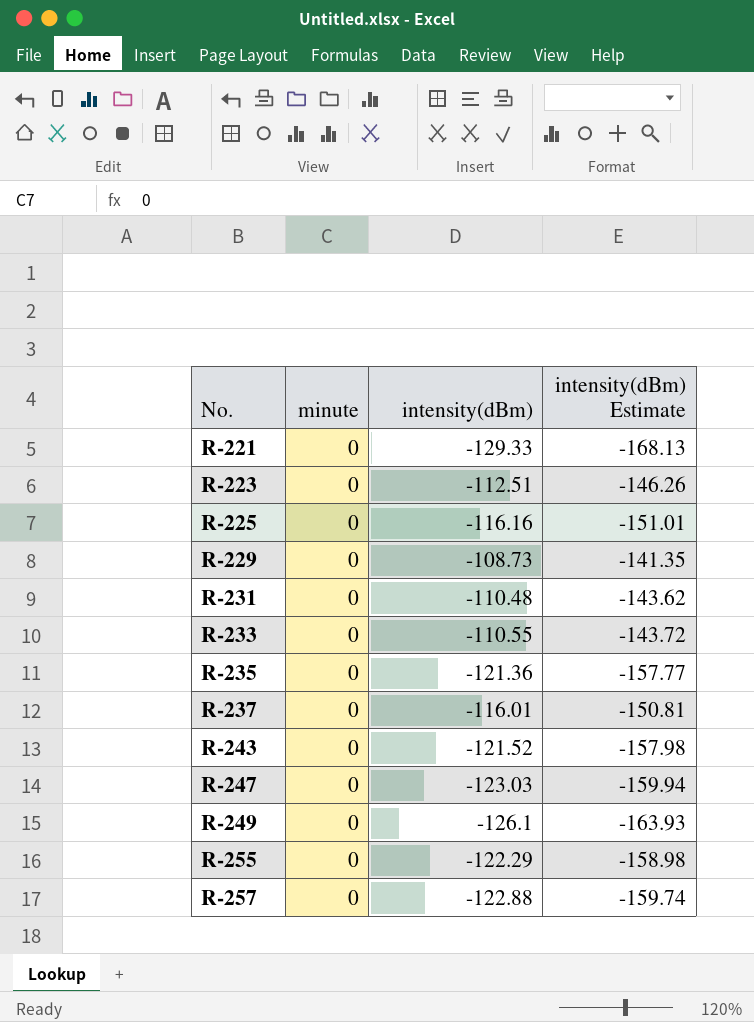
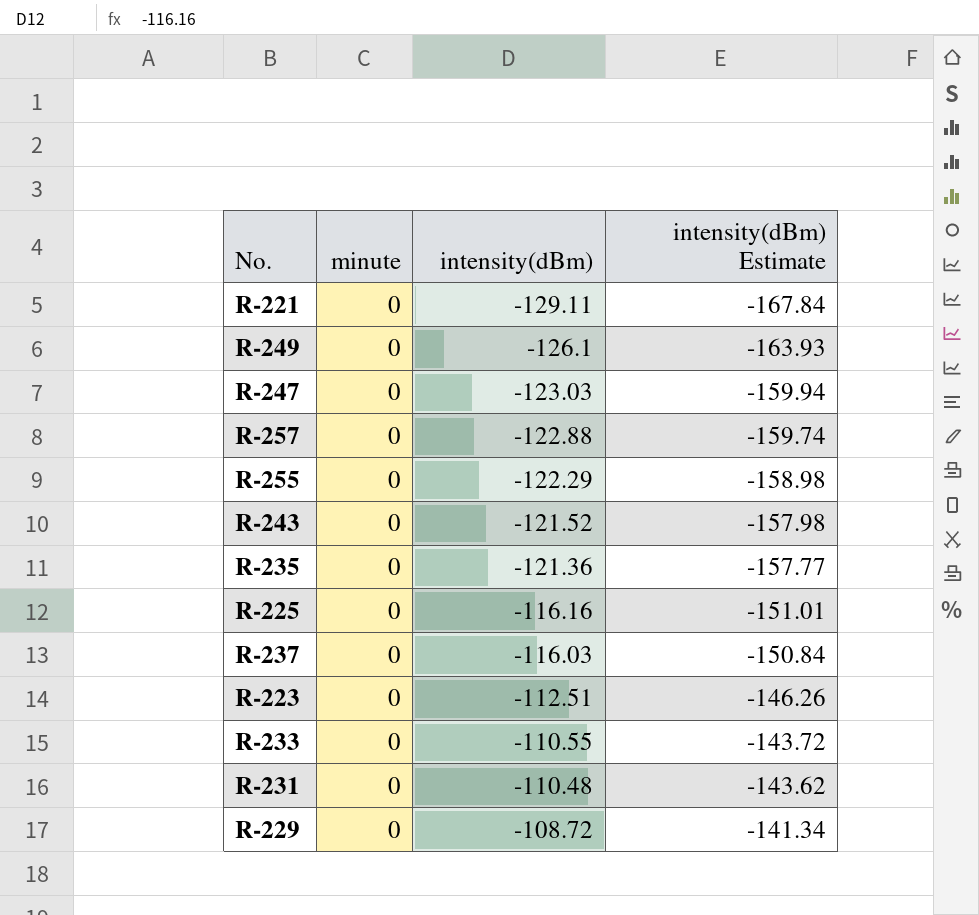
row order: No. ascending -> intensity(dBm) ascending
R-221 | intensity(dBm): -129.33 -> -129.11
R-221 | intensity(dBm) Estimate: -168.13 -> -167.84
R-237 | intensity(dBm): -116.01 -> -116.03
R-237 | intensity(dBm) Estimate: -150.81 -> -150.84
R-229 | intensity(dBm): -108.73 -> -108.72
R-229 | intensity(dBm) Estimate: -141.35 -> -141.34

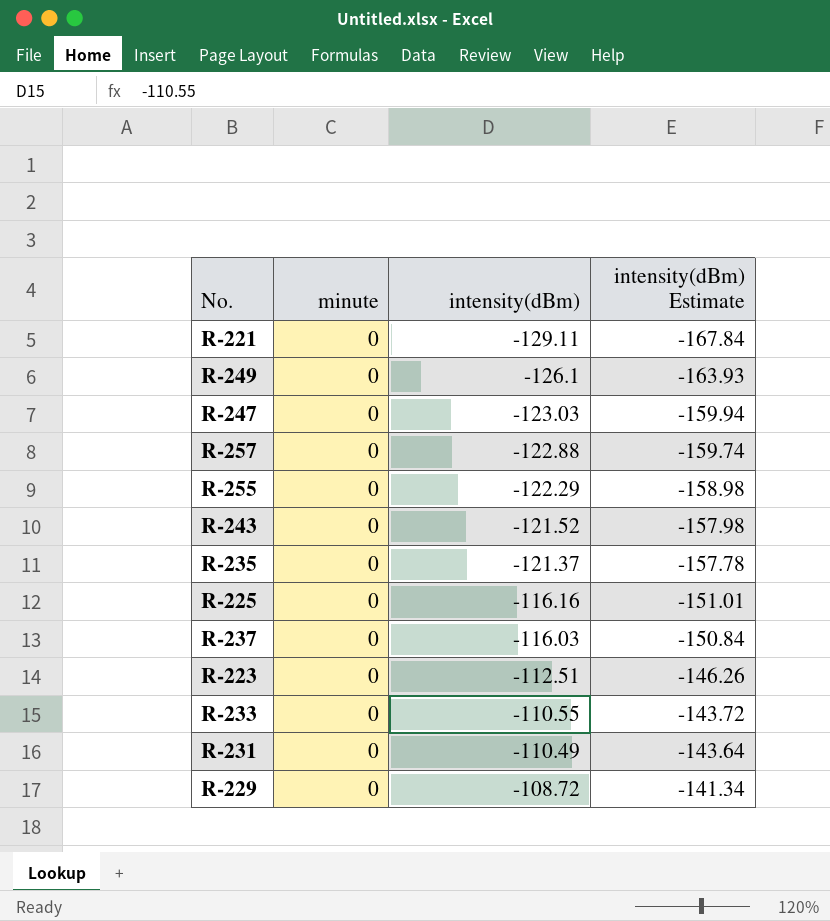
R-235 | intensity(dBm): -121.36 -> -121.37
R-235 | intensity(dBm) Estimate: -157.77 -> -157.78
R-231 | intensity(dBm): -110.48 -> -110.49
R-231 | intensity(dBm) Estimate: -143.62 -> -143.64

